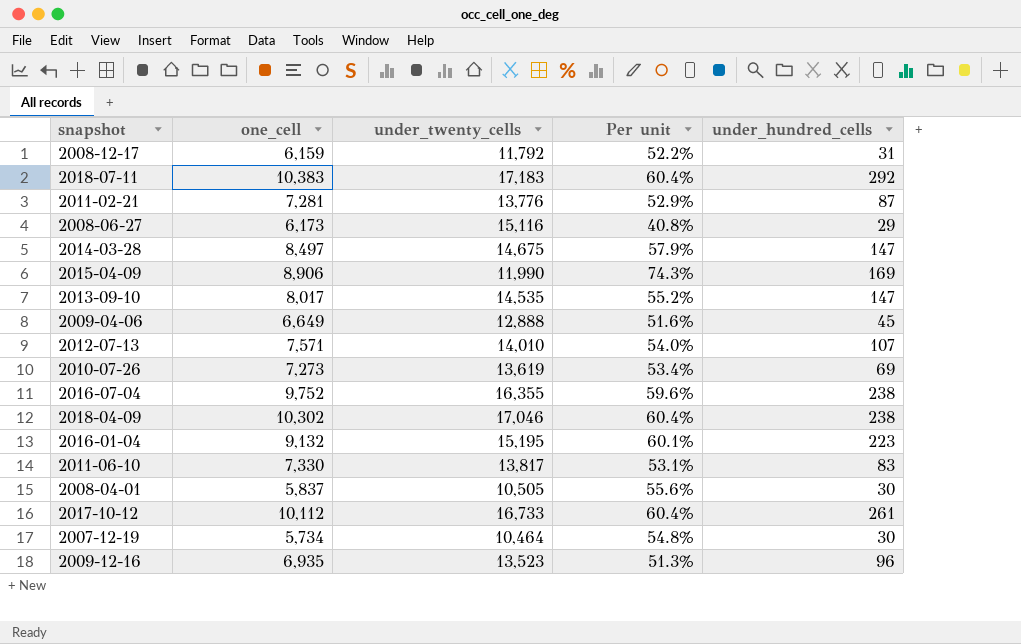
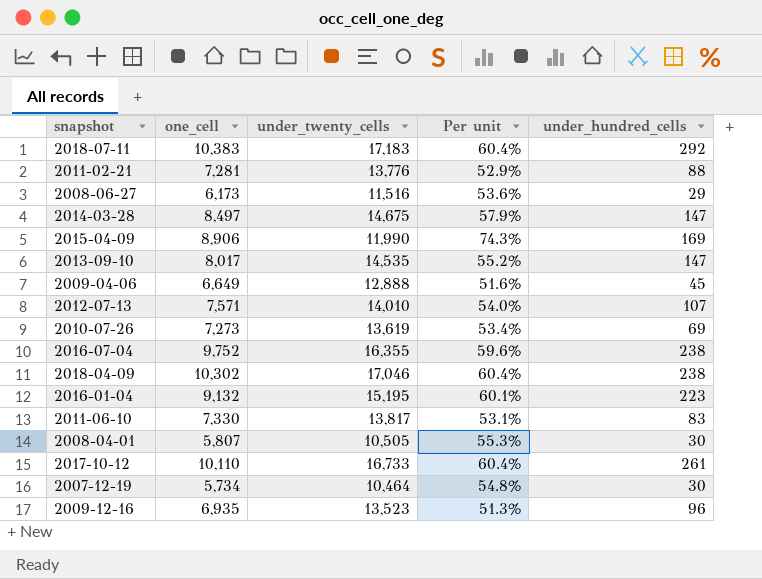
row 2008-12-17: 6,159 | 11,792 | 52.2% | 31 -> none
2011-02-21 | under_hundred_cells: 87 -> 88
2008-06-27 | under_twenty_cells: 15,116 -> 11,516
2008-06-27 | Per unit: 40.8% -> 53.6%
2008-04-01 | one_cell: 5,837 -> 5,807
2008-04-01 | Per unit: 55.6% -> 55.3%
2017-10-12 | one_cell: 10,112 -> 10,110

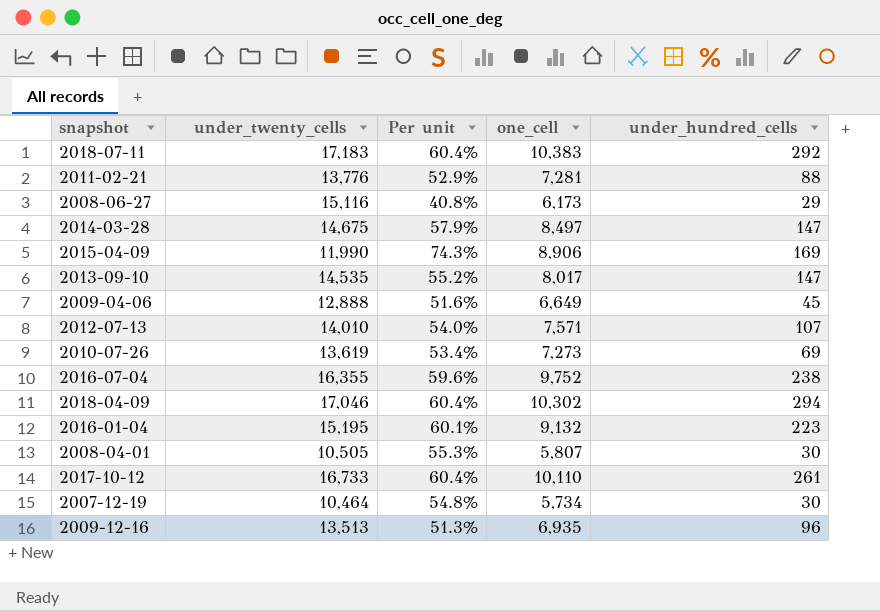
column one_cell | position: 2 -> 4
row 2011-06-10: 7,330 | 13,817 | 53.1% | 83 -> none
2008-06-27 | under_twenty_cells: 11,516 -> 15,116
2008-06-27 | Per unit: 53.6% -> 40.8%
2018-04-09 | under_hundred_cells: 238 -> 294
2009-12-16 | under_twenty_cells: 13,523 -> 13,513

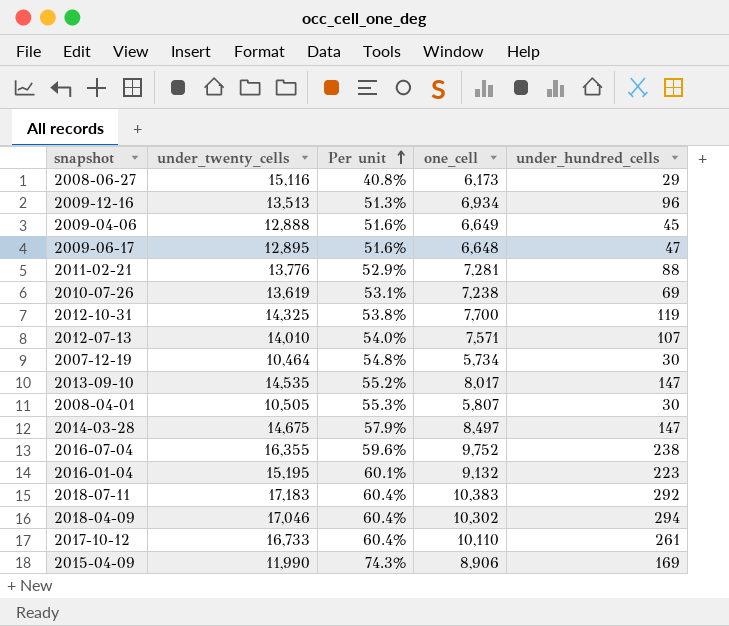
row order: none -> Per unit ascending
2009-12-16 | one_cell: 6,935 -> 6,934
row 2009-06-17: none -> 12,895 | 51.6% | 6,648 | 47
2010-07-26 | Per unit: 53.4% -> 53.1%
2010-07-26 | one_cell: 7,273 -> 7,238
row 2012-10-31: none -> 14,325 | 53.8% | 7,700 | 119

